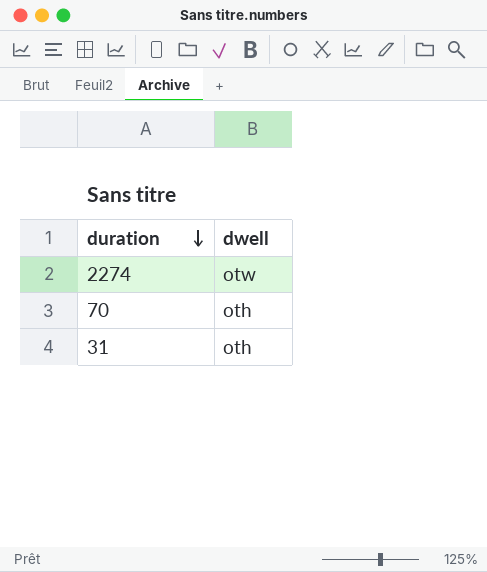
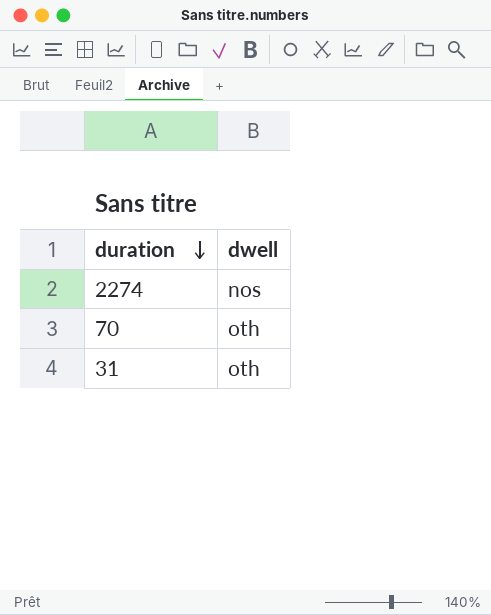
2274 | dwell: otw -> nos

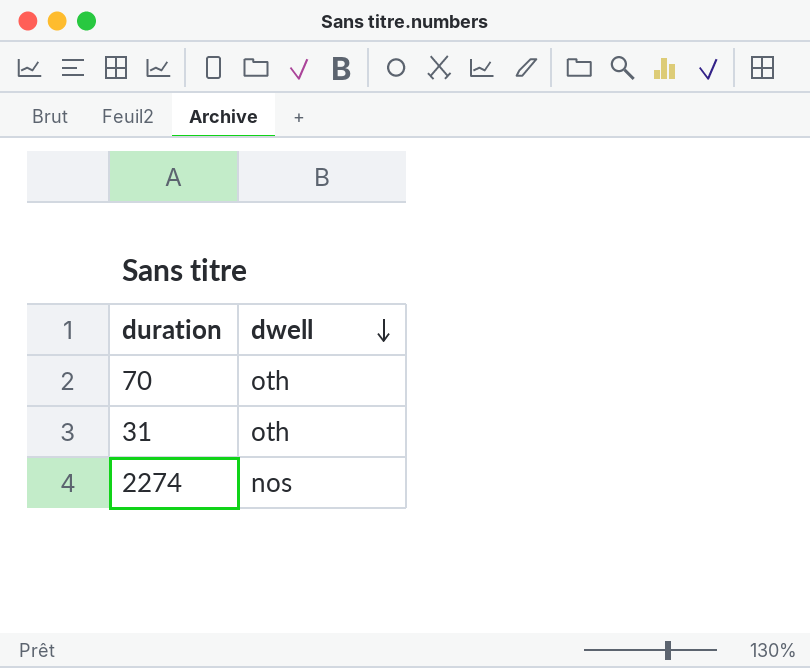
row order: duration descending -> dwell descending

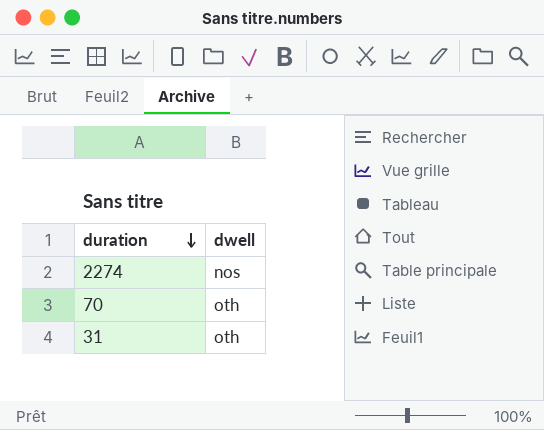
row order: dwell descending -> duration descending

